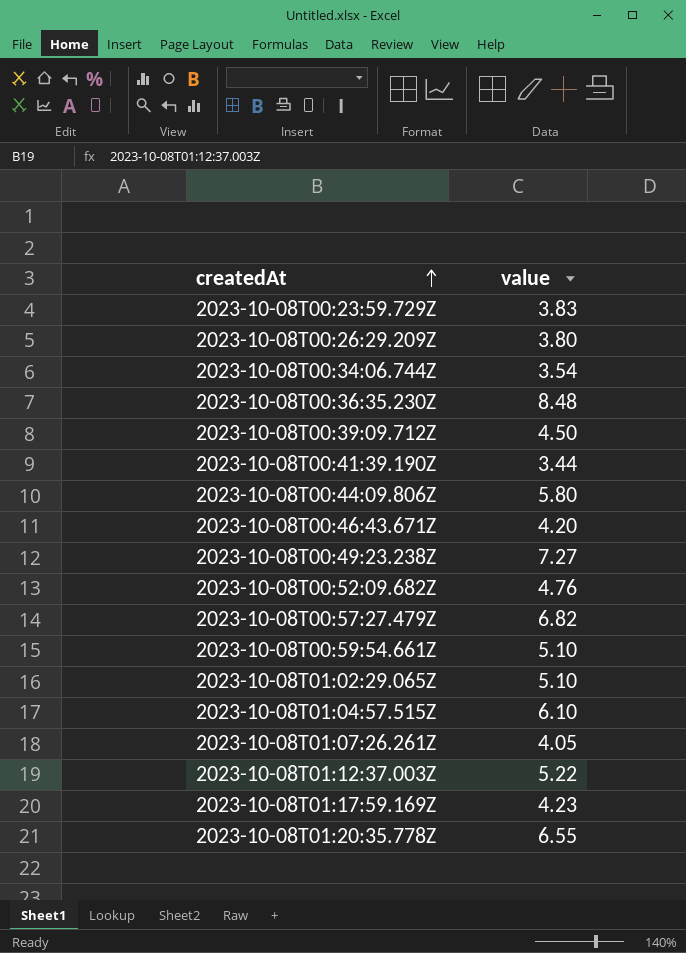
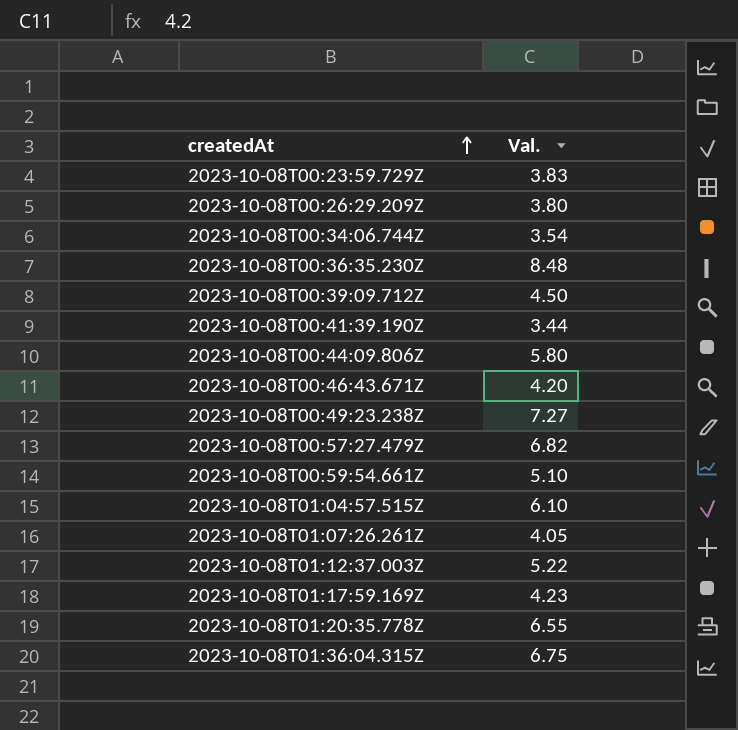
column name: value -> Val.
row 2023-10-08T00:52:09.682Z: 4.76 -> none
row 2023-10-08T01:02:29.065Z: 5.10 -> none
row 2023-10-08T01:36:04.315Z: none -> 6.75

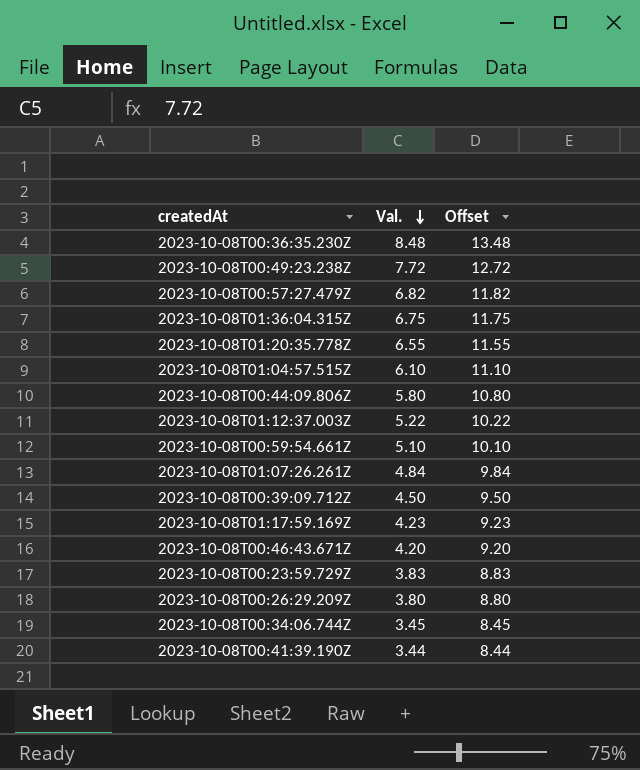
row order: createdAt ascending -> Val. descending
column Offset | formula: none -> [Val.] + 5
2023-10-08T00:49:23.238Z | Val.: 7.27 -> 7.72
2023-10-08T01:07:26.261Z | Val.: 4.05 -> 4.84
2023-10-08T00:34:06.744Z | Val.: 3.54 -> 3.45

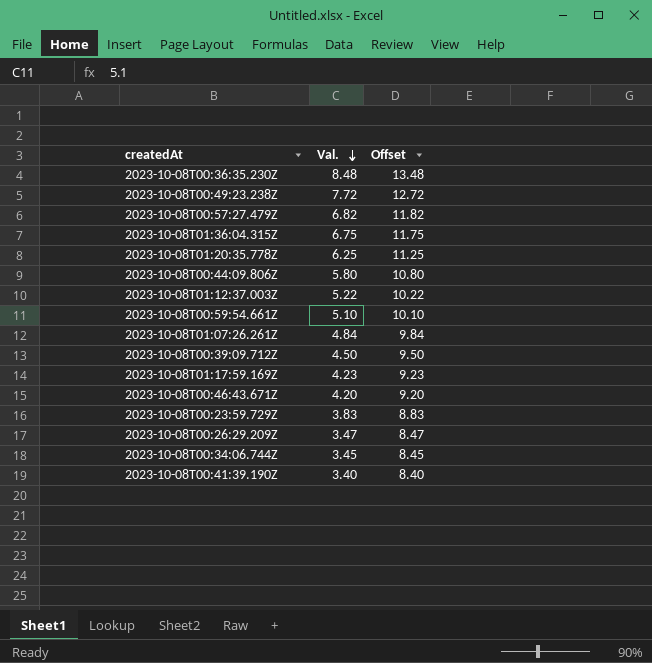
row 2023-10-08T01:04:57.515Z: 6.10 | 11.10 -> none
2023-10-08T01:20:35.778Z | Val.: 6.55 -> 6.25
2023-10-08T01:20:35.778Z | Offset: 11.55 -> 11.25
2023-10-08T00:26:29.209Z | Val.: 3.80 -> 3.47
2023-10-08T00:26:29.209Z | Offset: 8.80 -> 8.47
2023-10-08T00:41:39.190Z | Val.: 3.44 -> 3.40
2023-10-08T00:41:39.190Z | Offset: 8.44 -> 8.40

